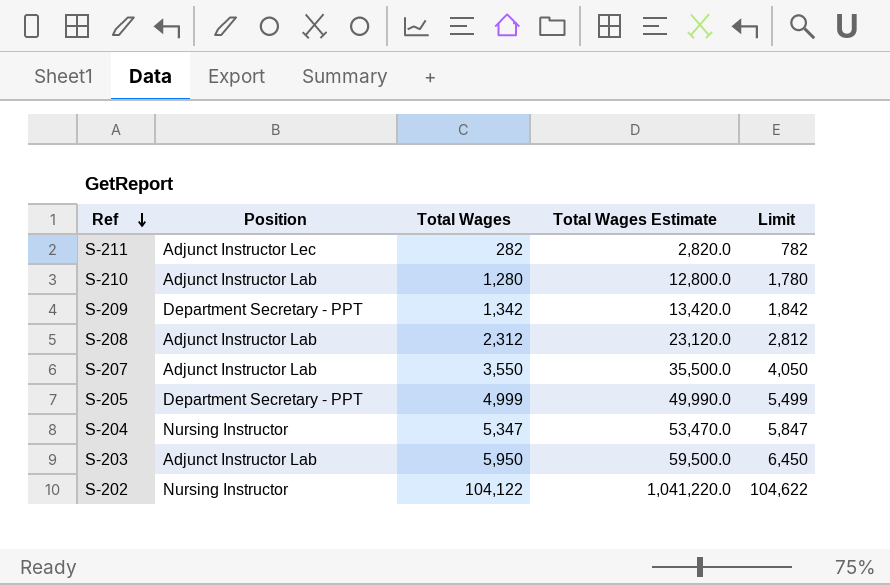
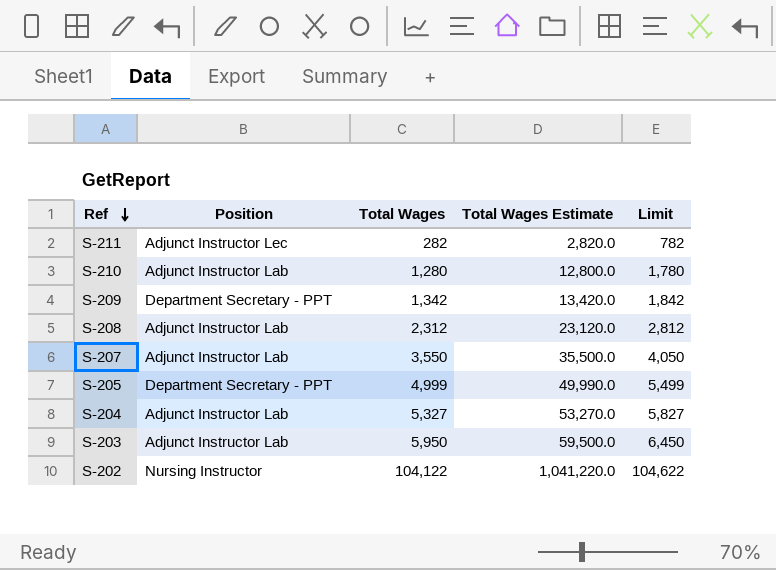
S-204 | Position: Nursing Instructor -> Adjunct Instructor Lab
S-204 | Total Wages: 5,347 -> 5,327
S-204 | Total Wages Estimate: 53,470.0 -> 53,270.0
S-204 | Limit: 5,847 -> 5,827

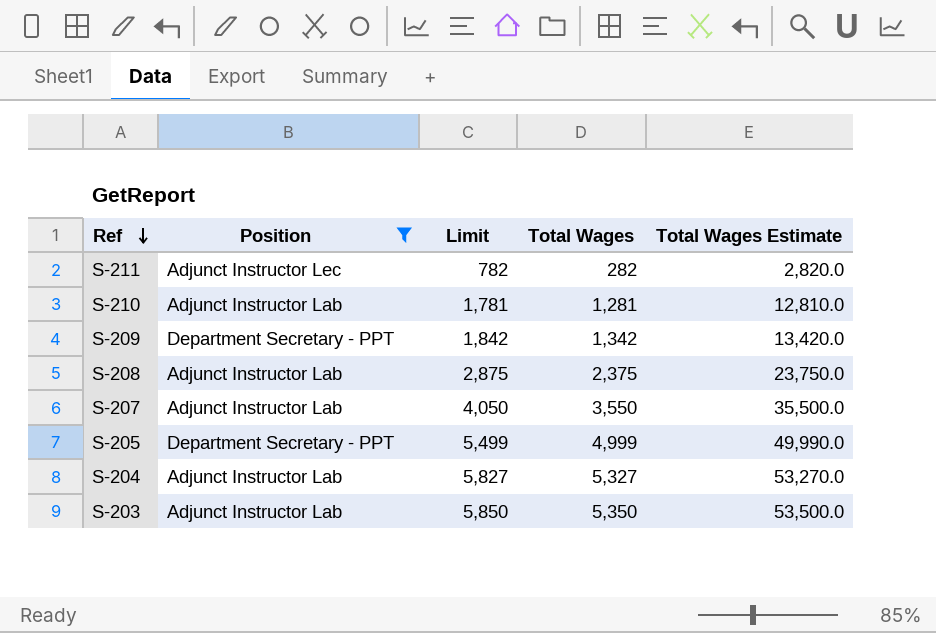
filter: none -> Position != Nursing Instructor
column Limit | position: 5 -> 3
S-210 | Limit: 1,780 -> 1,781
S-210 | Total Wages: 1,280 -> 1,281
S-210 | Total Wages Estimate: 12,800.0 -> 12,810.0
S-208 | Limit: 2,812 -> 2,875
S-208 | Total Wages: 2,312 -> 2,375
S-208 | Total Wages Estimate: 23,120.0 -> 23,750.0
S-203 | Limit: 6,450 -> 5,850
S-203 | Total Wages: 5,950 -> 5,350
S-203 | Total Wages Estimate: 59,500.0 -> 53,500.0

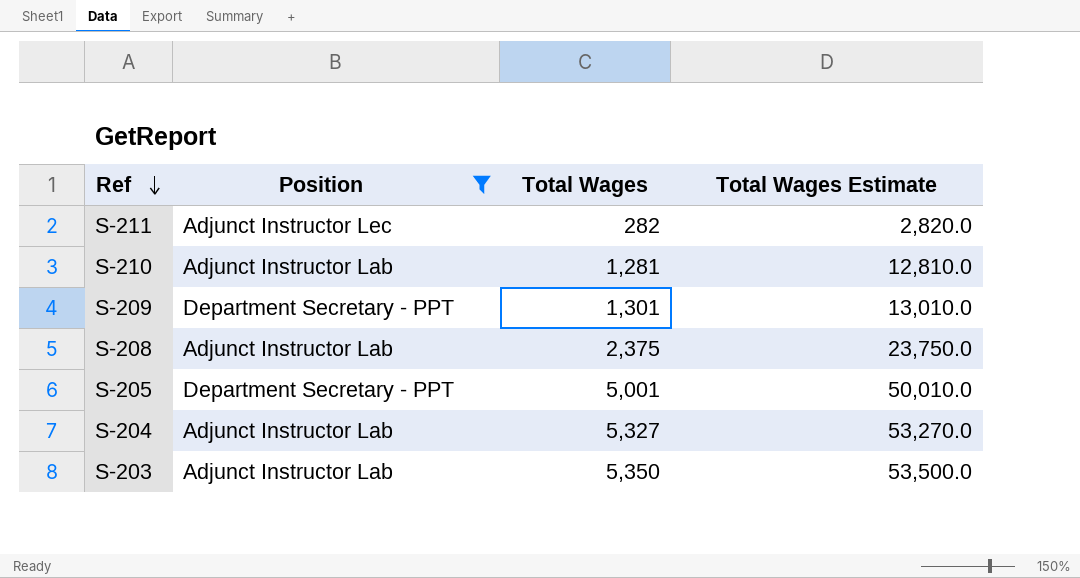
column Limit | formula: [Total Wages] + 500 -> none
row S-207: Adjunct Instructor Lab | 4,050 | 3,550 | 35,500.0 -> none
S-209 | Total Wages: 1,342 -> 1,301
S-209 | Total Wages Estimate: 13,420.0 -> 13,010.0
S-205 | Total Wages: 4,999 -> 5,001
S-205 | Total Wages Estimate: 49,990.0 -> 50,010.0

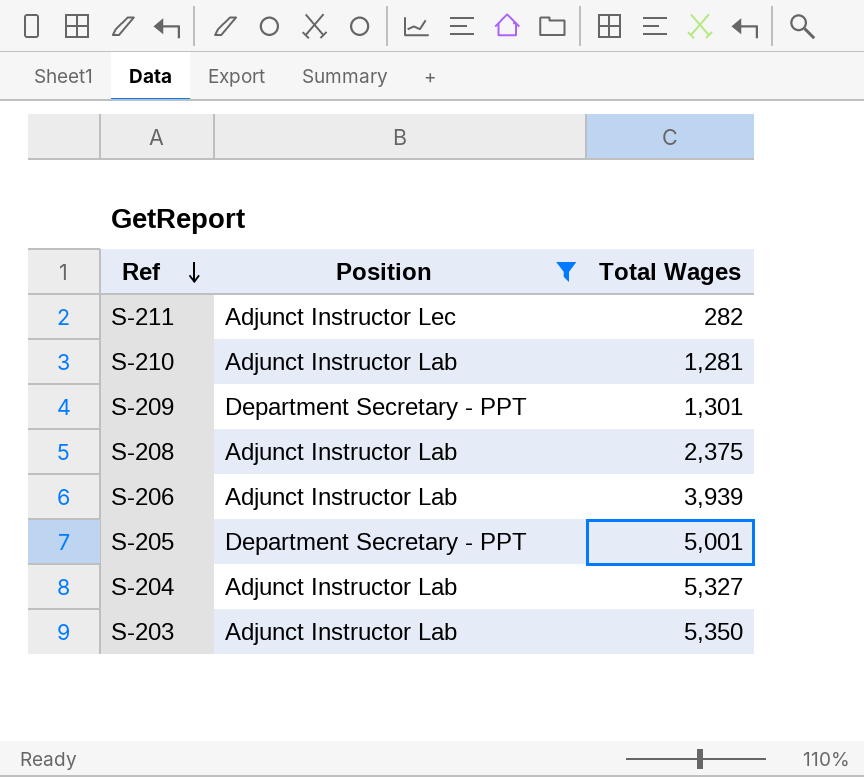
column Total Wages Estimate | formula: [Total Wages] * 10 -> none
row S-206: none -> Adjunct Instructor Lab | 3,939

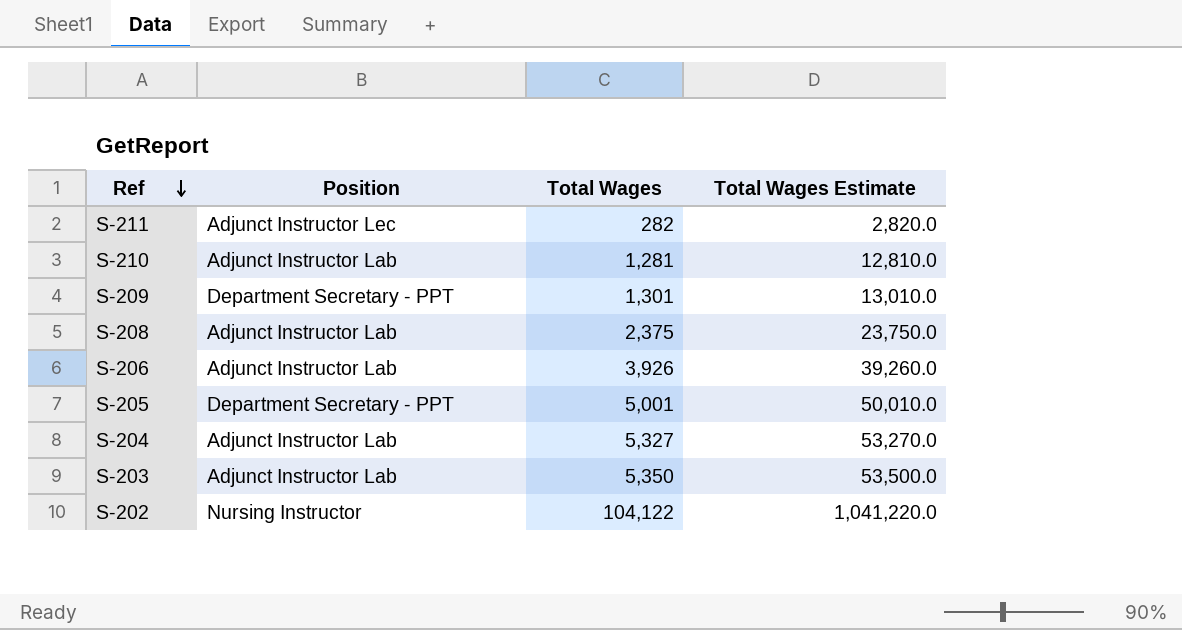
filter: Position != Nursing Instructor -> none
column Total Wages Estimate | formula: none -> [Total Wages] * 10
S-206 | Total Wages: 3,939 -> 3,926

